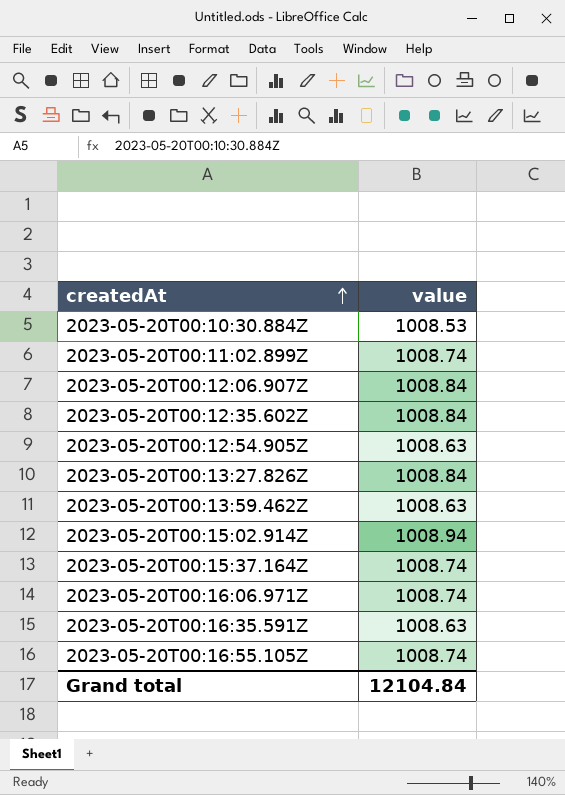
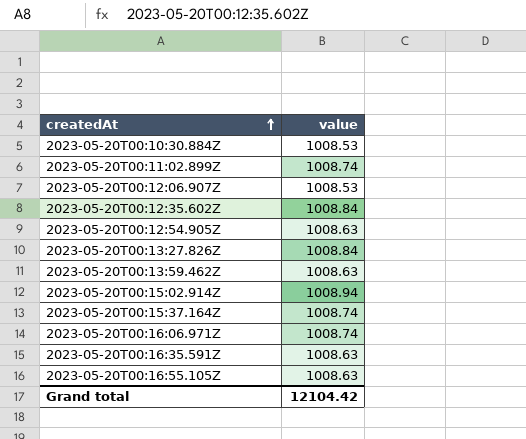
2023-05-20T00:12:06.907Z | value: 1008.84 -> 1008.53
2023-05-20T00:16:55.105Z | value: 1008.74 -> 1008.63
Grand total | value: 12104.84 -> 12104.42

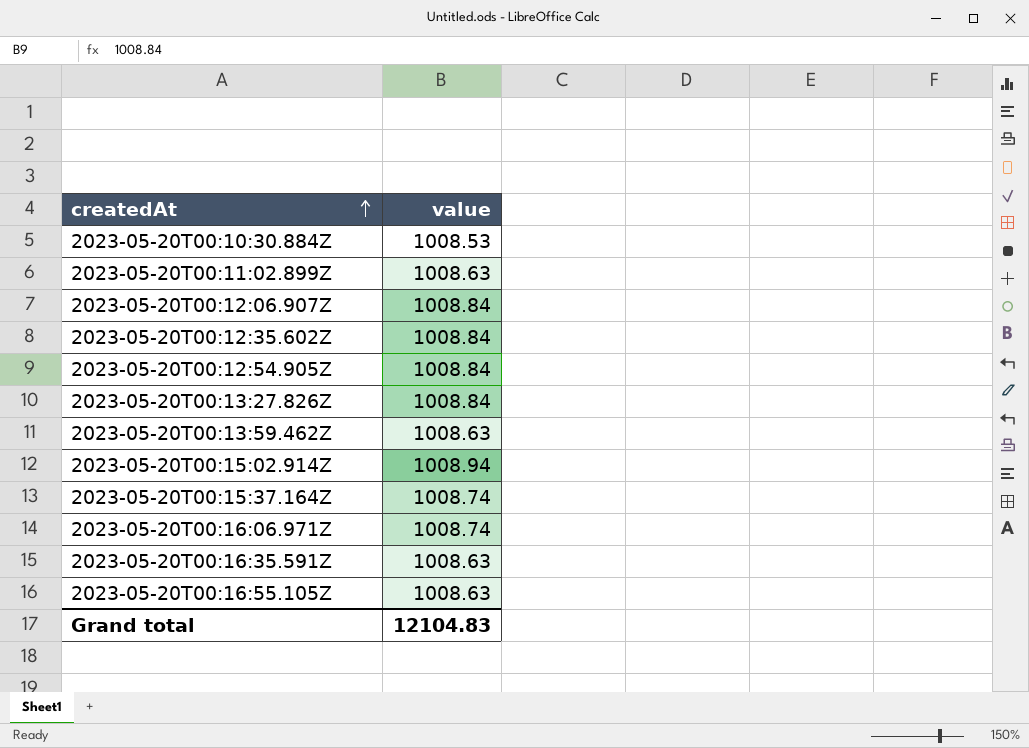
2023-05-20T00:11:02.899Z | value: 1008.74 -> 1008.63
2023-05-20T00:12:06.907Z | value: 1008.53 -> 1008.84
2023-05-20T00:12:54.905Z | value: 1008.63 -> 1008.84
Grand total | value: 12104.42 -> 12104.83

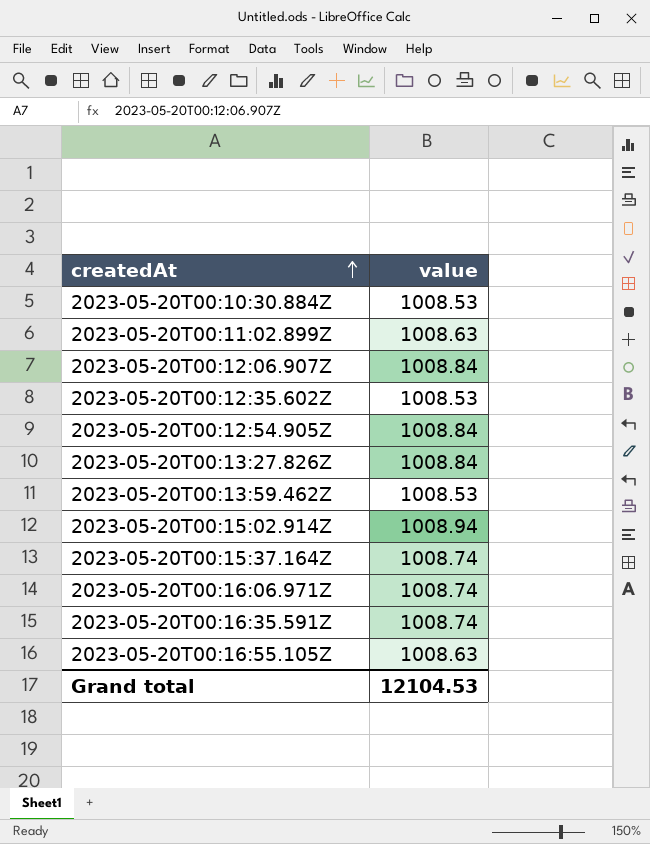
2023-05-20T00:12:35.602Z | value: 1008.84 -> 1008.53
2023-05-20T00:13:59.462Z | value: 1008.63 -> 1008.53
2023-05-20T00:16:35.591Z | value: 1008.63 -> 1008.74
Grand total | value: 12104.83 -> 12104.53

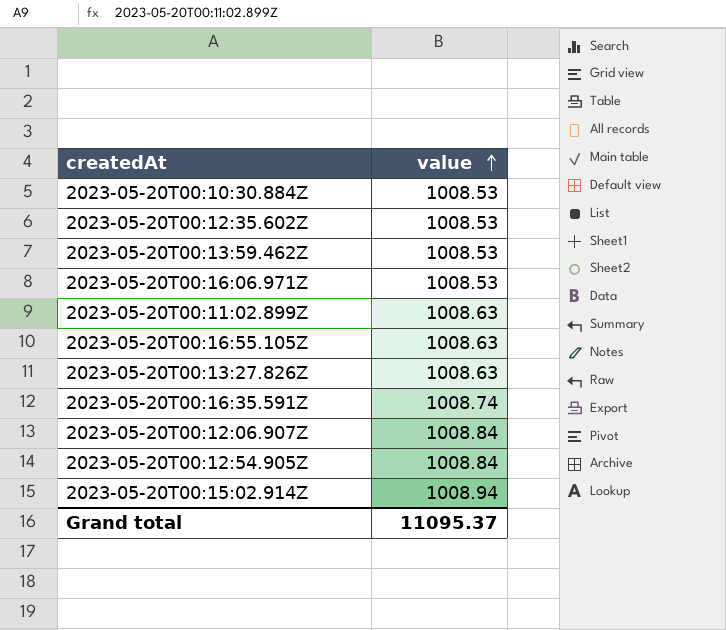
row order: createdAt ascending -> value ascending
row 2023-05-20T00:15:37.164Z: 1008.74 -> none
2023-05-20T00:16:06.971Z | value: 1008.74 -> 1008.53
2023-05-20T00:13:27.826Z | value: 1008.84 -> 1008.63
Grand total | value: 12104.53 -> 11095.37

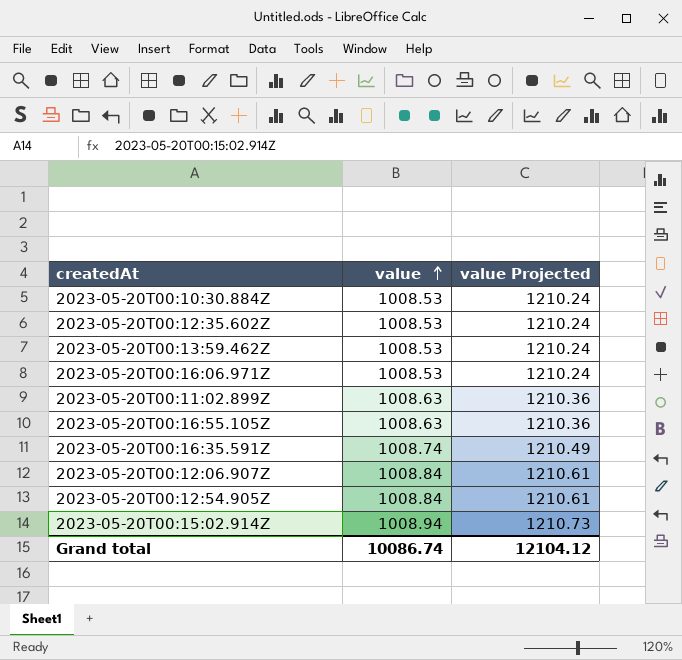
column value Projected | formula: none -> [value] * 1.2
row 2023-05-20T00:13:27.826Z: 1008.63 -> none
Grand total | value: 11095.37 -> 10086.74

